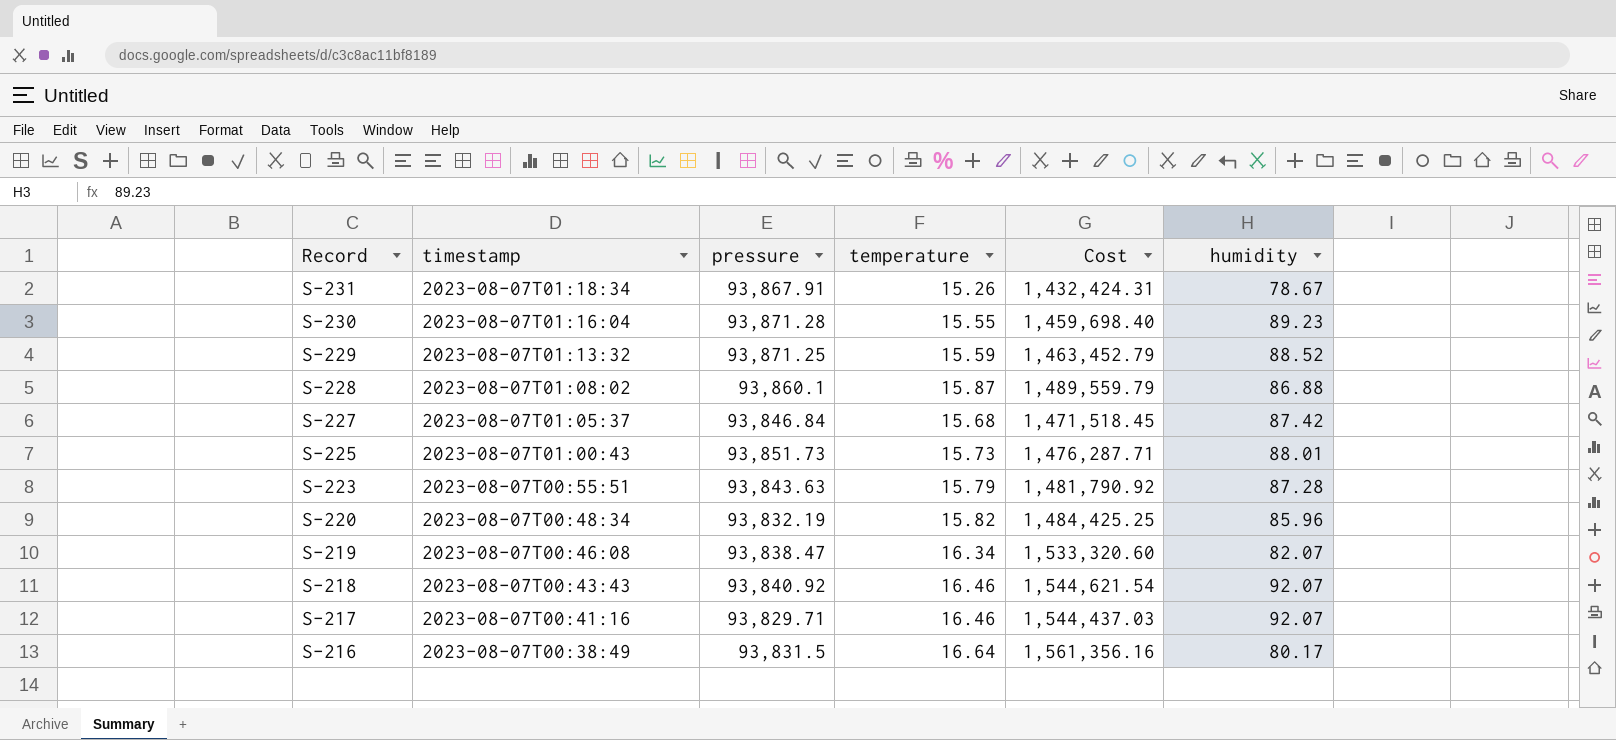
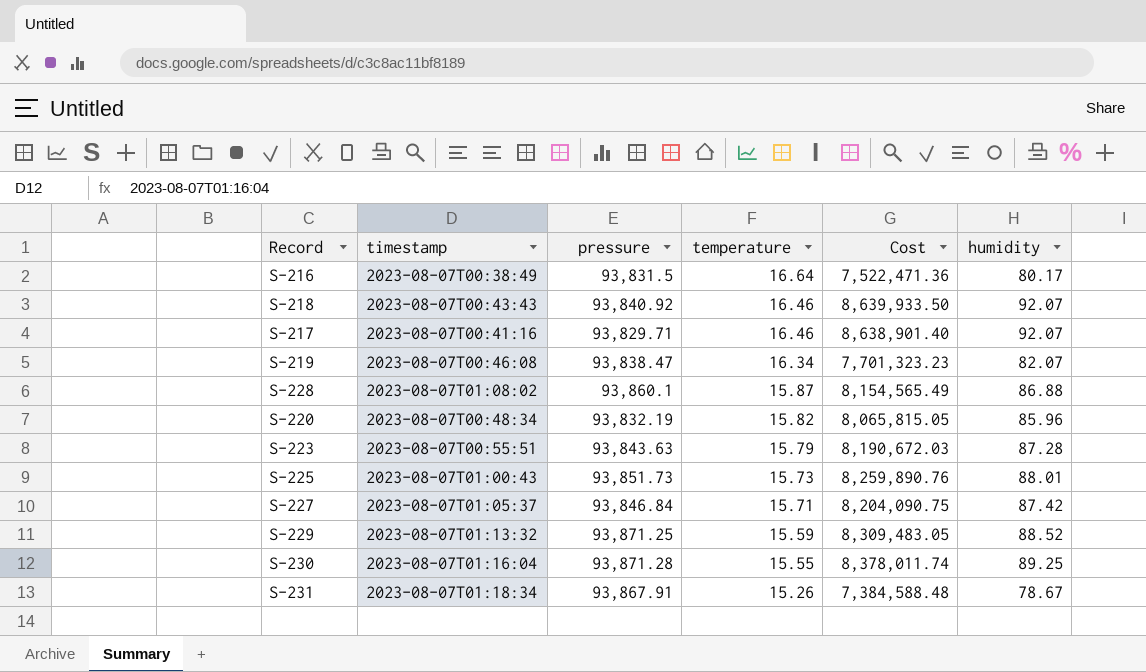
row order: Record descending -> temperature descending
column Cost | formula: [pressure] * [temperature] -> [pressure] * [humidity]
S-227 | temperature: 15.68 -> 15.71
S-230 | humidity: 89.23 -> 89.25

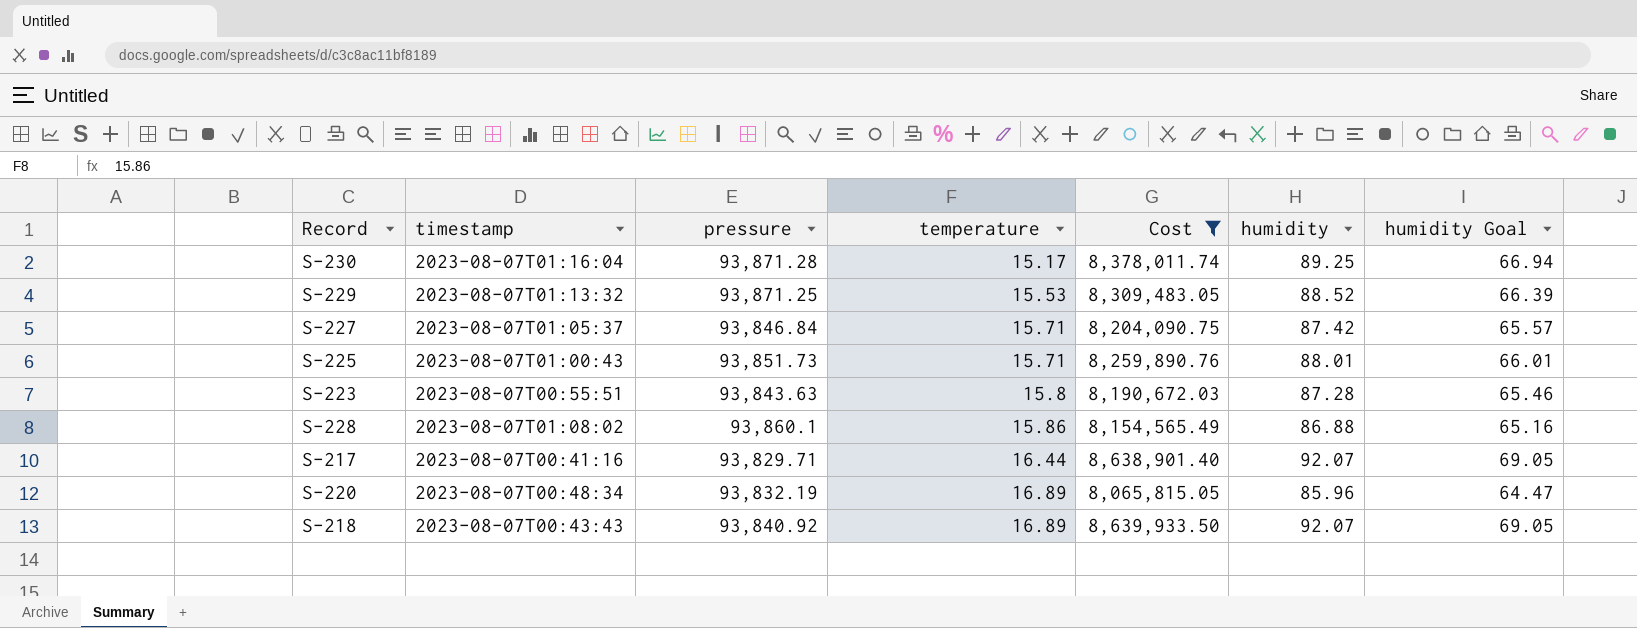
filter: none -> Cost >= 8,065,815.05
row order: temperature descending -> temperature ascending
column humidity Goal | formula: none -> [humidity] * 0.75
S-230 | temperature: 15.55 -> 15.17
S-229 | temperature: 15.59 -> 15.53
S-225 | temperature: 15.73 -> 15.71
S-223 | temperature: 15.79 -> 15.8
S-228 | temperature: 15.87 -> 15.86
S-217 | temperature: 16.46 -> 16.44
S-220 | temperature: 15.82 -> 16.89
S-218 | temperature: 16.46 -> 16.89

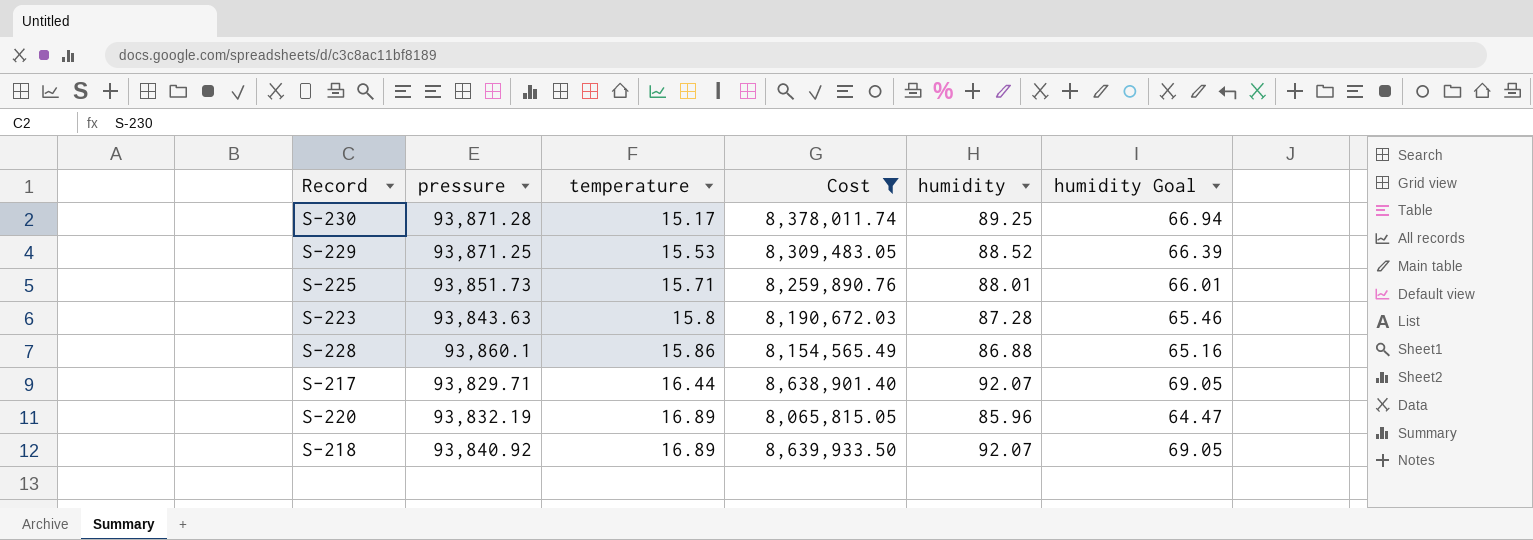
column timestamp | position: 2 -> none
row S-227: 2023-08-07T01:05:37 | 93,846.84 | 15.71 | 8,204,090.75 | 87.42 | 65.57 -> none

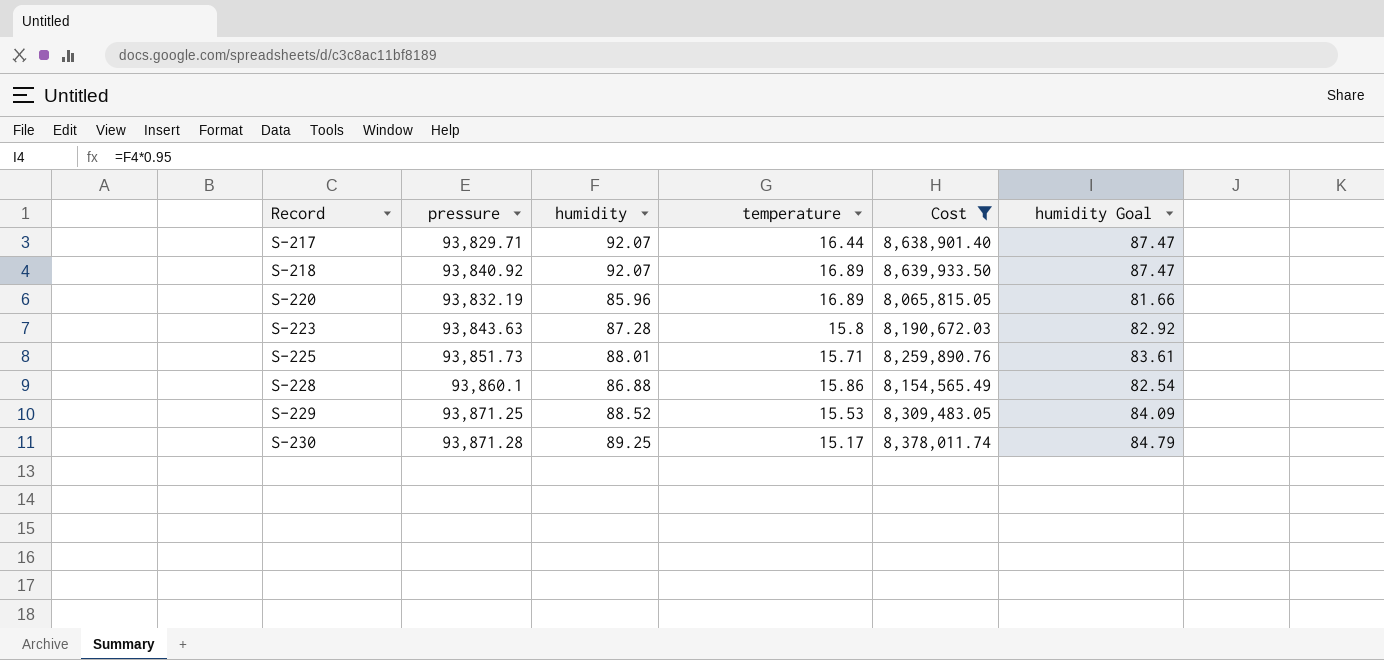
row order: temperature ascending -> Record ascending
column humidity | position: 5 -> 3
column humidity Goal | formula: [humidity] * 0.75 -> [humidity] * 0.95

